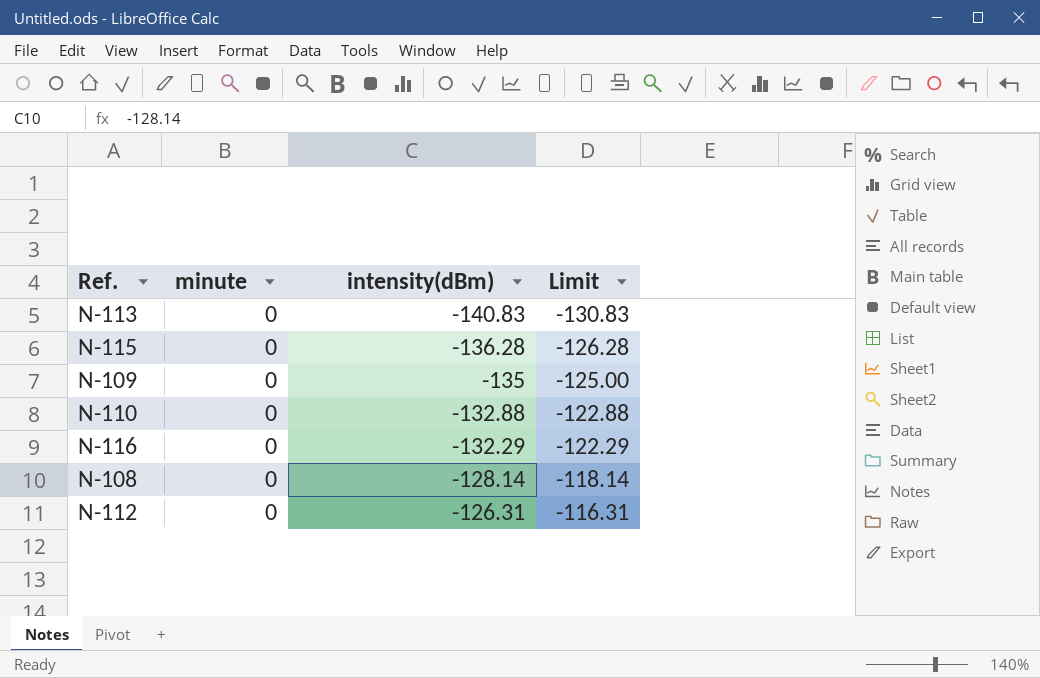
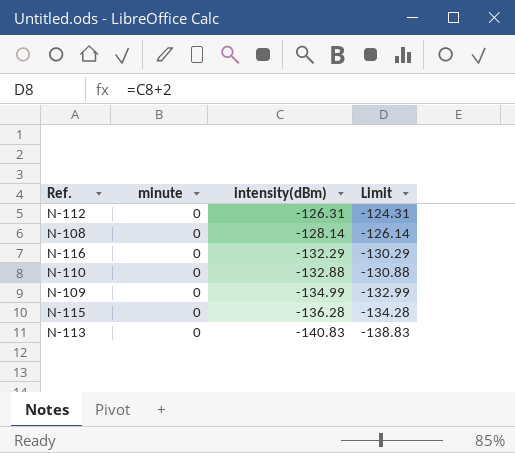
row order: intensity(dBm) ascending -> intensity(dBm) descending
column Limit | formula: [intensity(dBm)] + 10 -> [intensity(dBm)] + 2
N-109 | intensity(dBm): -135 -> -134.99

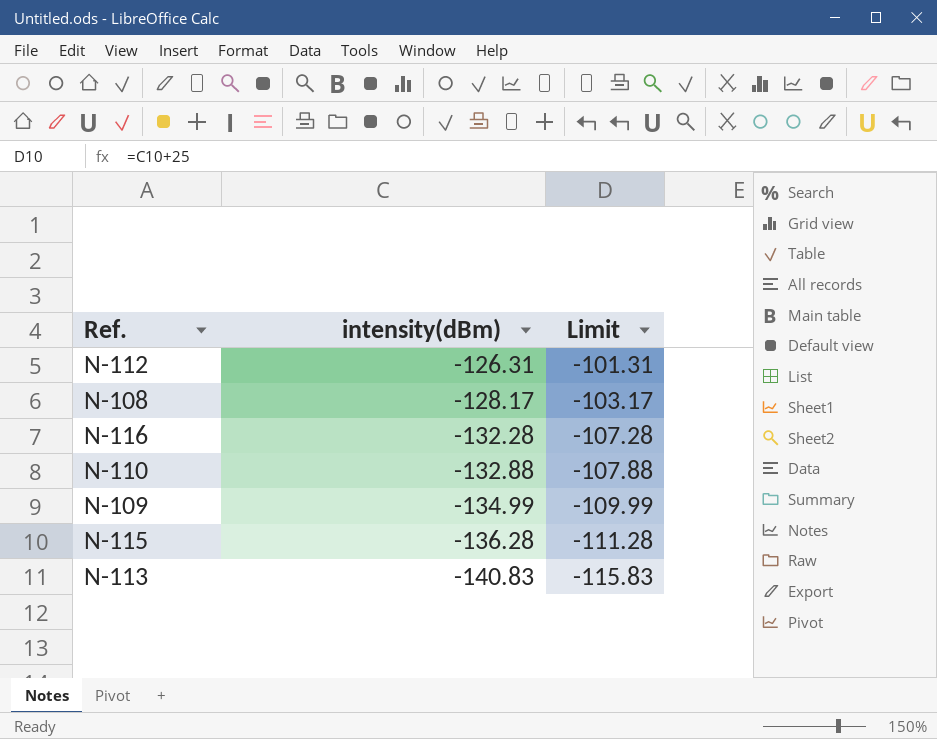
column minute | position: 2 -> none
column Limit | formula: [intensity(dBm)] + 2 -> [intensity(dBm)] + 25
N-108 | intensity(dBm): -128.14 -> -128.17
N-116 | intensity(dBm): -132.29 -> -132.28

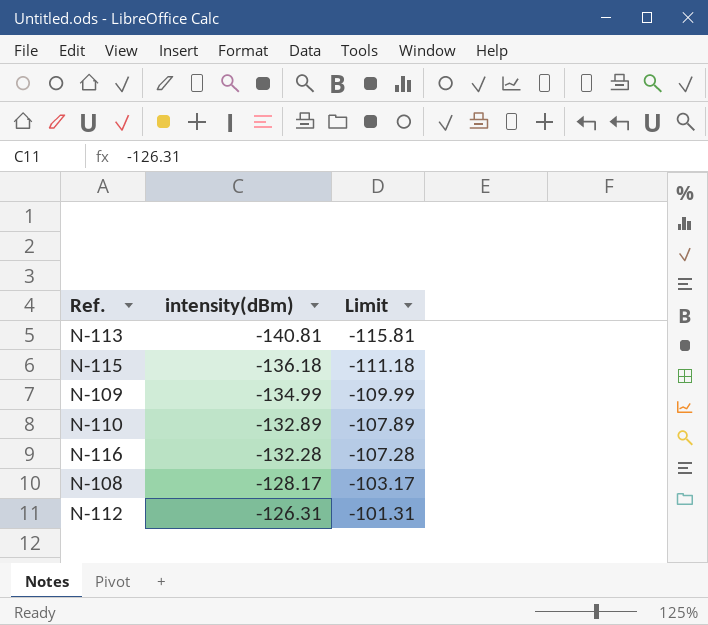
row order: intensity(dBm) descending -> intensity(dBm) ascending
N-113 | intensity(dBm): -140.83 -> -140.81
N-113 | Limit: -115.83 -> -115.81
N-115 | intensity(dBm): -136.28 -> -136.18
N-115 | Limit: -111.28 -> -111.18
N-110 | intensity(dBm): -132.88 -> -132.89
N-110 | Limit: -107.88 -> -107.89

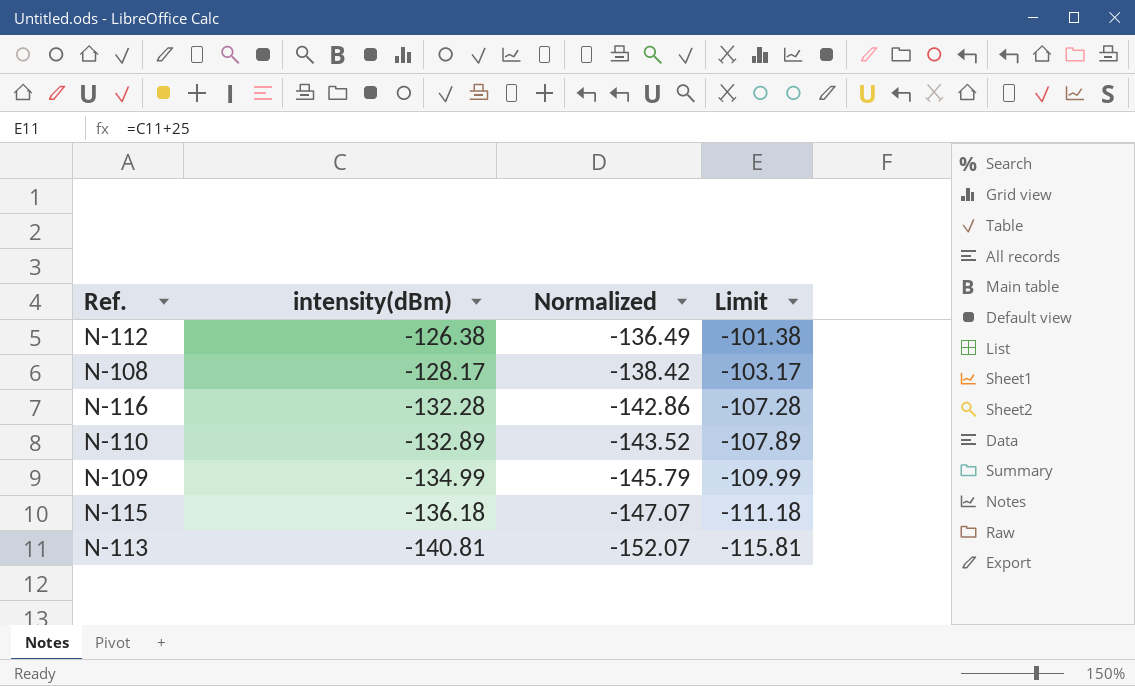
row order: intensity(dBm) ascending -> intensity(dBm) descending
column Normalized | formula: none -> [intensity(dBm)] * 1.08
N-112 | intensity(dBm): -126.31 -> -126.38
N-112 | Limit: -101.31 -> -101.38

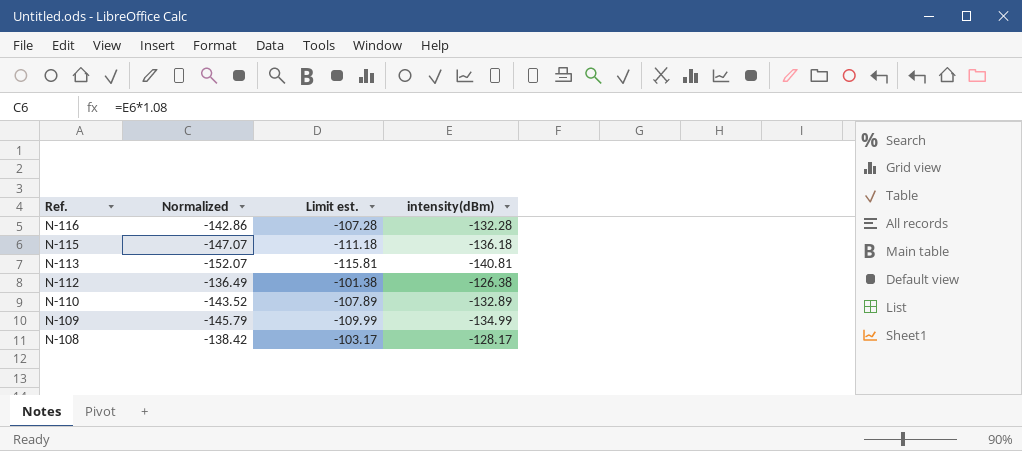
row order: intensity(dBm) descending -> Ref. descending
column name: Limit -> Limit est.
column intensity(dBm) | position: 2 -> 4

